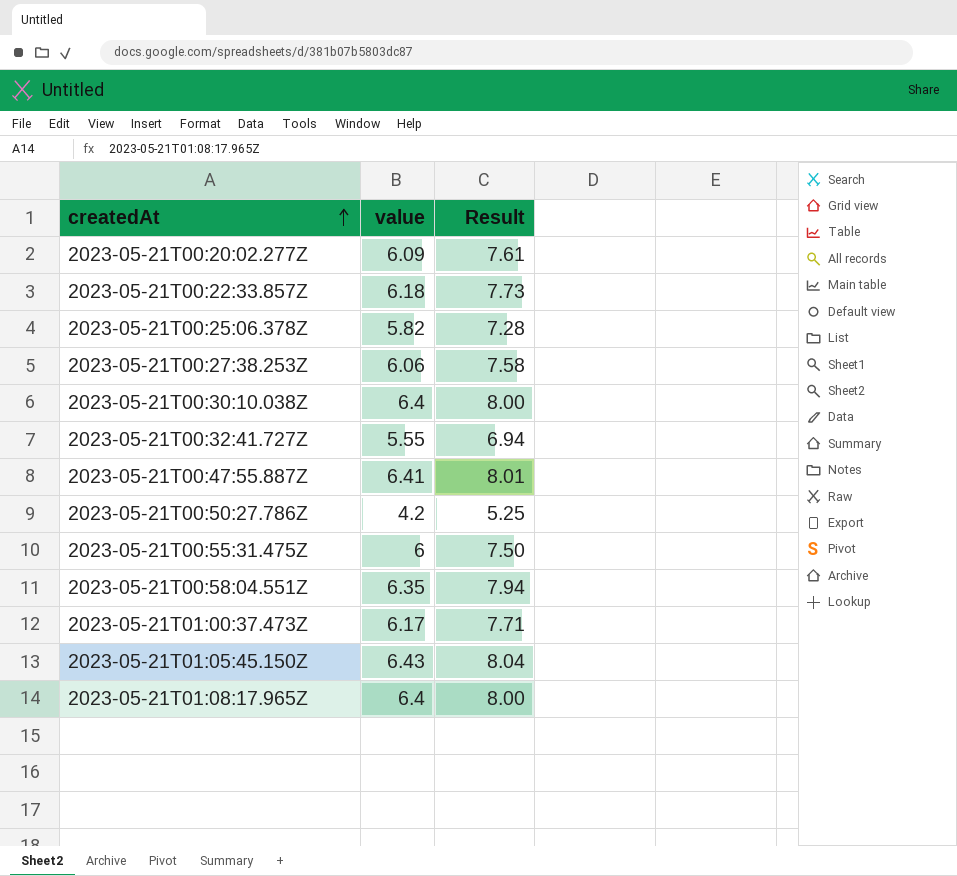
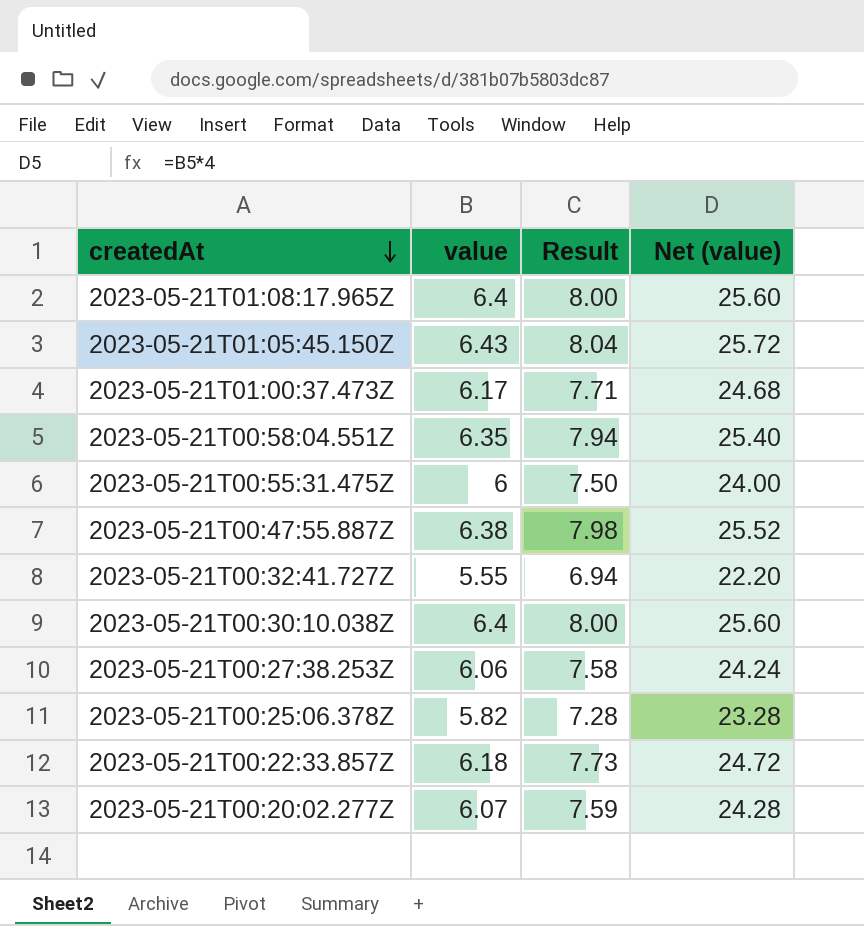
row order: createdAt ascending -> createdAt descending
column Net (value) | formula: none -> [value] * 4
row 2023-05-21T00:50:27.786Z: 4.2 | 5.25 -> none
2023-05-21T00:47:55.887Z | value: 6.41 -> 6.38
2023-05-21T00:47:55.887Z | Result: 8.01 -> 7.98
2023-05-21T00:20:02.277Z | value: 6.09 -> 6.07
2023-05-21T00:20:02.277Z | Result: 7.61 -> 7.59

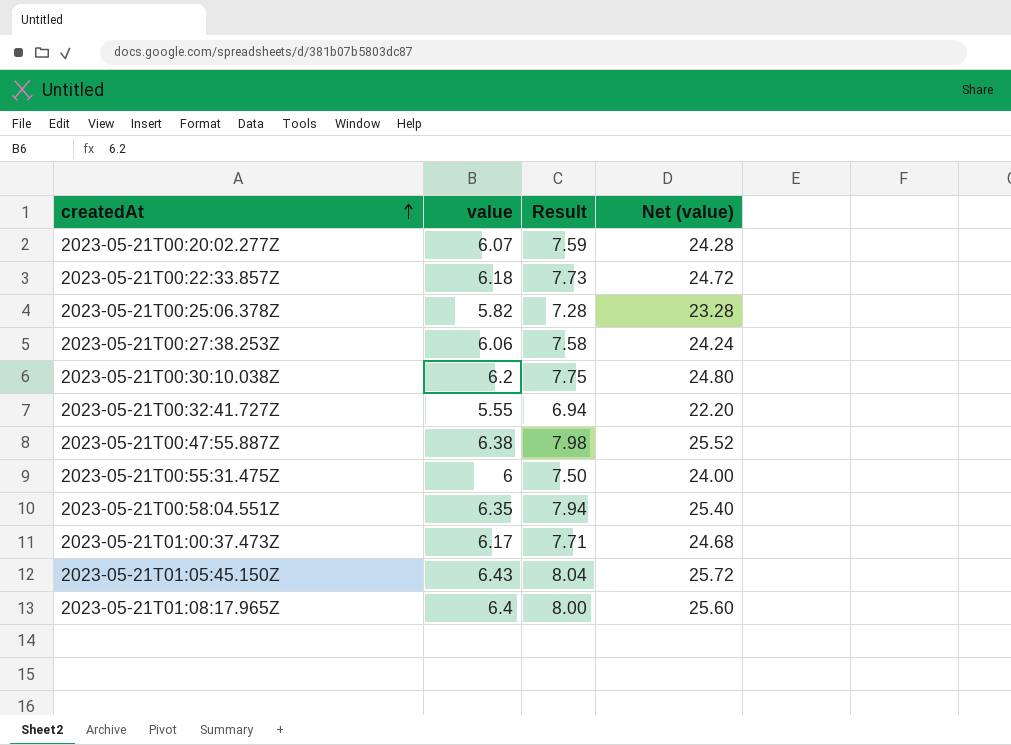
row order: createdAt descending -> createdAt ascending
2023-05-21T00:30:10.038Z | value: 6.4 -> 6.2
2023-05-21T00:30:10.038Z | Result: 8.00 -> 7.75
2023-05-21T00:30:10.038Z | Net (value): 25.60 -> 24.80

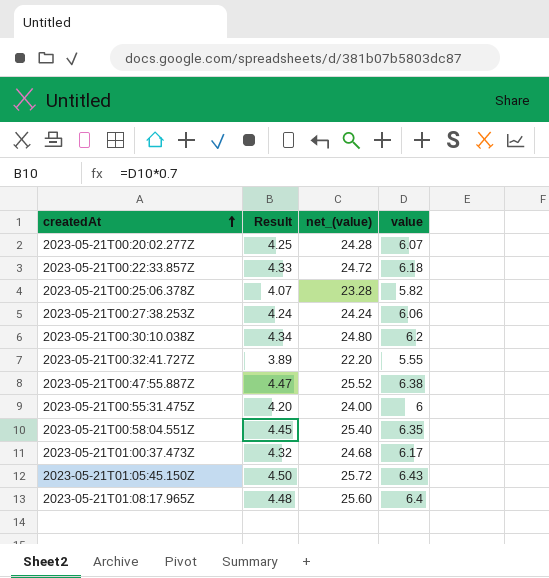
column Result | formula: [value] * 1.25 -> [value] * 0.7
column name: Net (value) -> net_(value)
column value | position: 2 -> 4

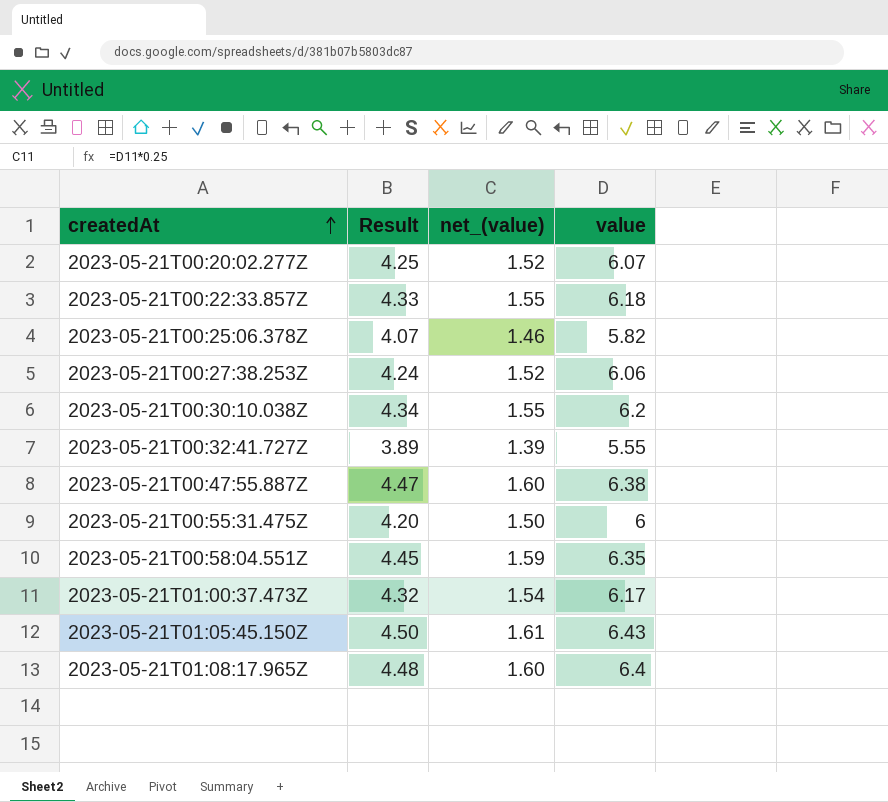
column net_(value) | formula: [value] * 4 -> [value] * 0.25

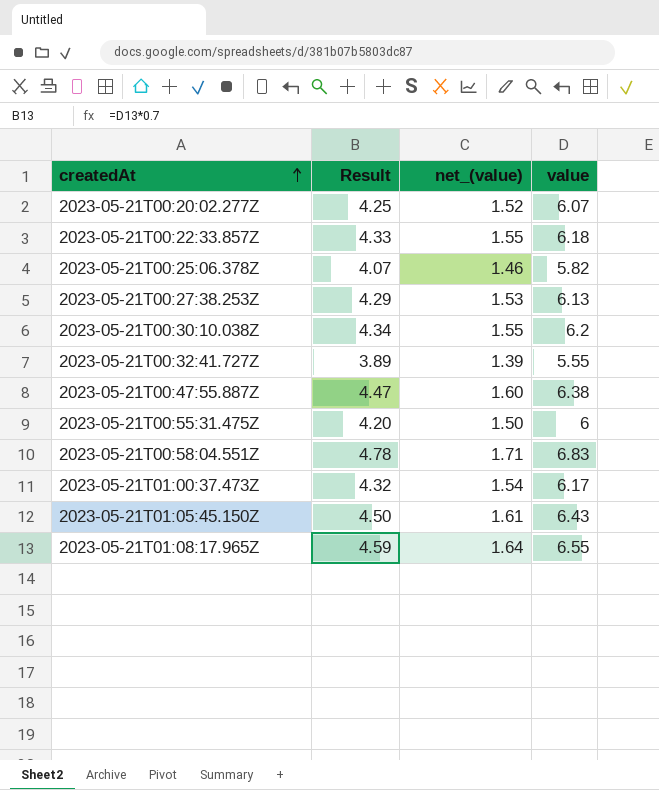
2023-05-21T00:27:38.253Z | Result: 4.24 -> 4.29
2023-05-21T00:27:38.253Z | net_(value): 1.52 -> 1.53
2023-05-21T00:27:38.253Z | value: 6.06 -> 6.13
2023-05-21T00:58:04.551Z | Result: 4.45 -> 4.78
2023-05-21T00:58:04.551Z | net_(value): 1.59 -> 1.71
2023-05-21T00:58:04.551Z | value: 6.35 -> 6.83
2023-05-21T01:08:17.965Z | Result: 4.48 -> 4.59
2023-05-21T01:08:17.965Z | net_(value): 1.60 -> 1.64
2023-05-21T01:08:17.965Z | value: 6.4 -> 6.55

